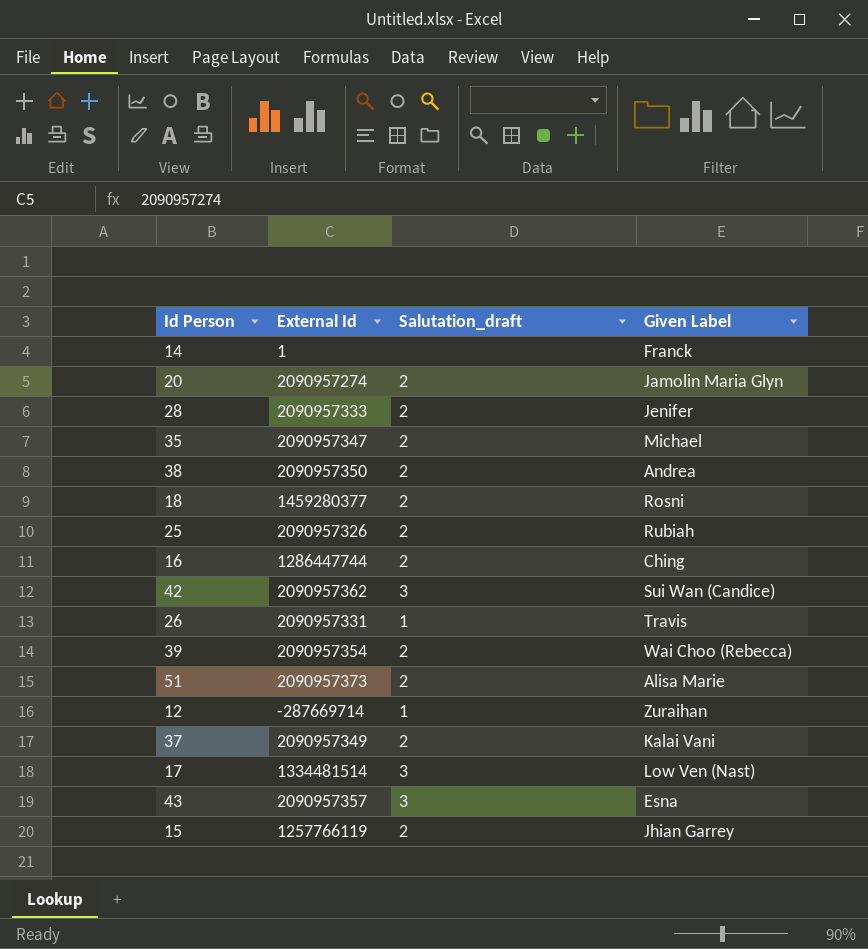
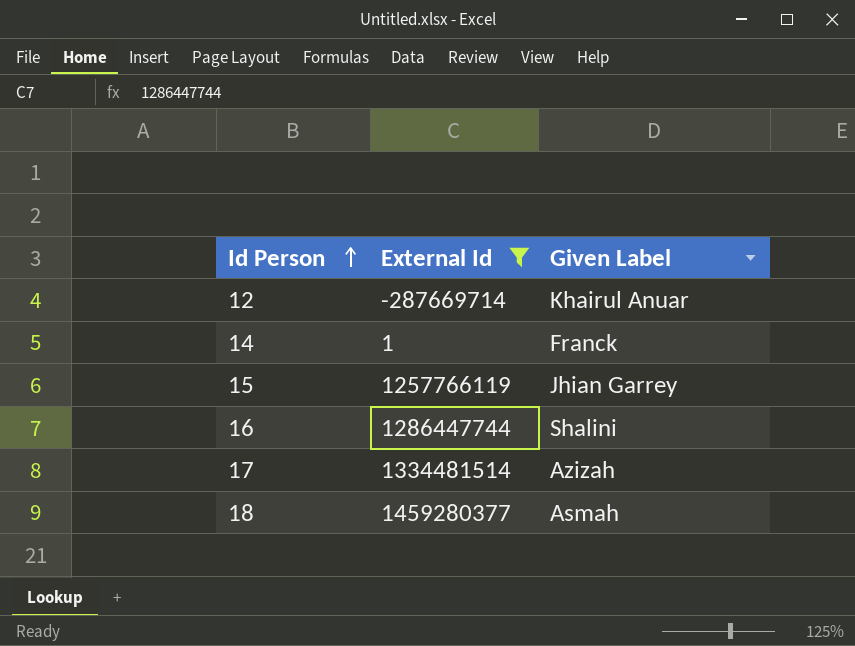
filter: none -> External Id <= 1459280377
row order: none -> Id Person ascending
column Salutation_draft | position: 3 -> none
12 | Given Label: Zuraihan -> Khairul Anuar
16 | Given Label: Ching -> Shalini
17 | Given Label: Low Ven (Nast) -> Azizah
18 | Given Label: Rosni -> Asmah

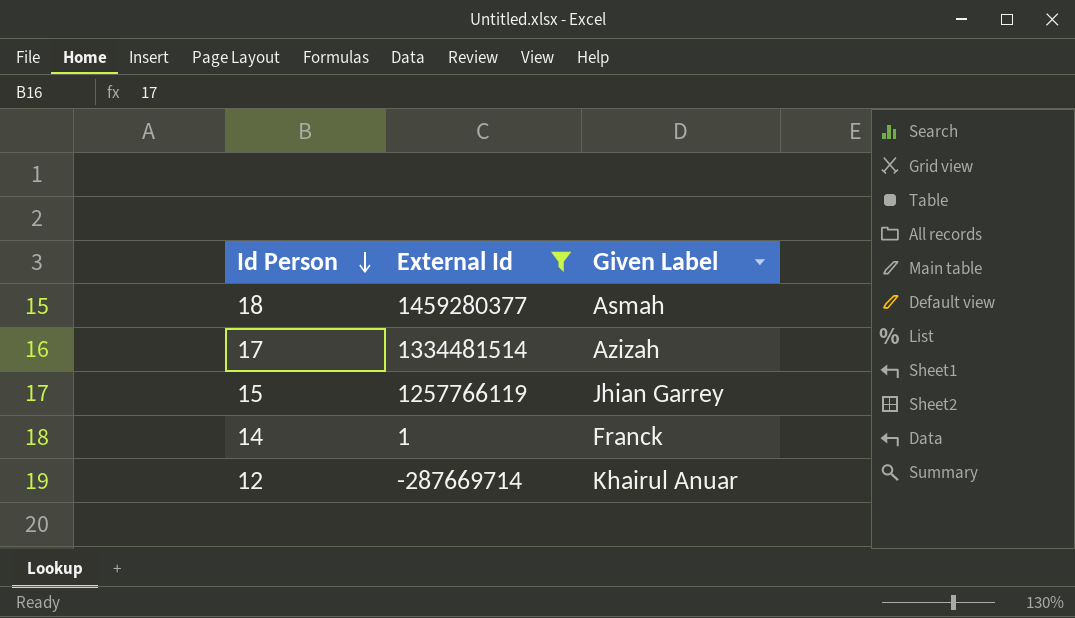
row order: Id Person ascending -> Id Person descending
row 16: 1286447744 | Shalini -> none

